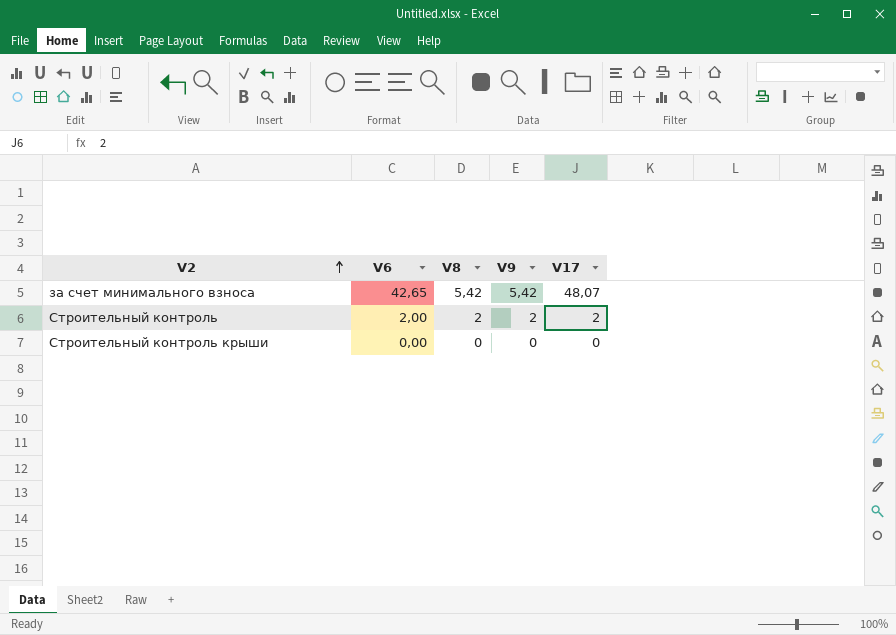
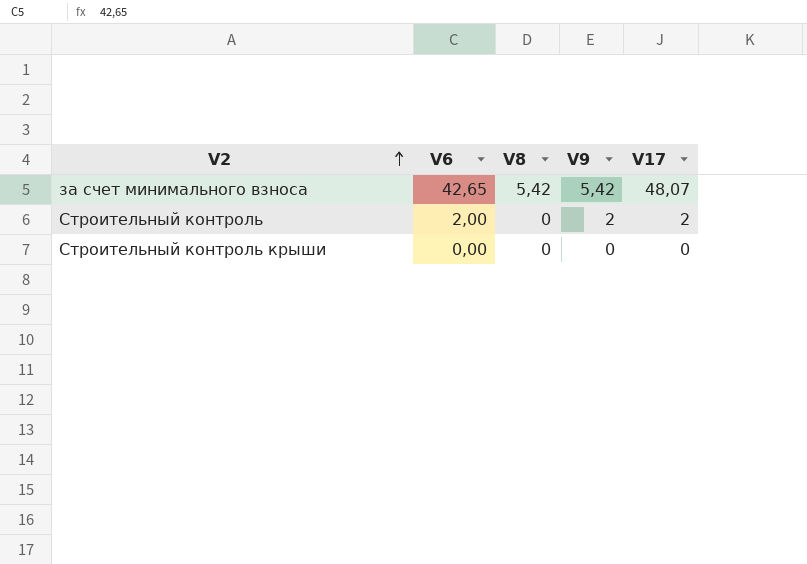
Строительный контроль | V8: 2 -> 0

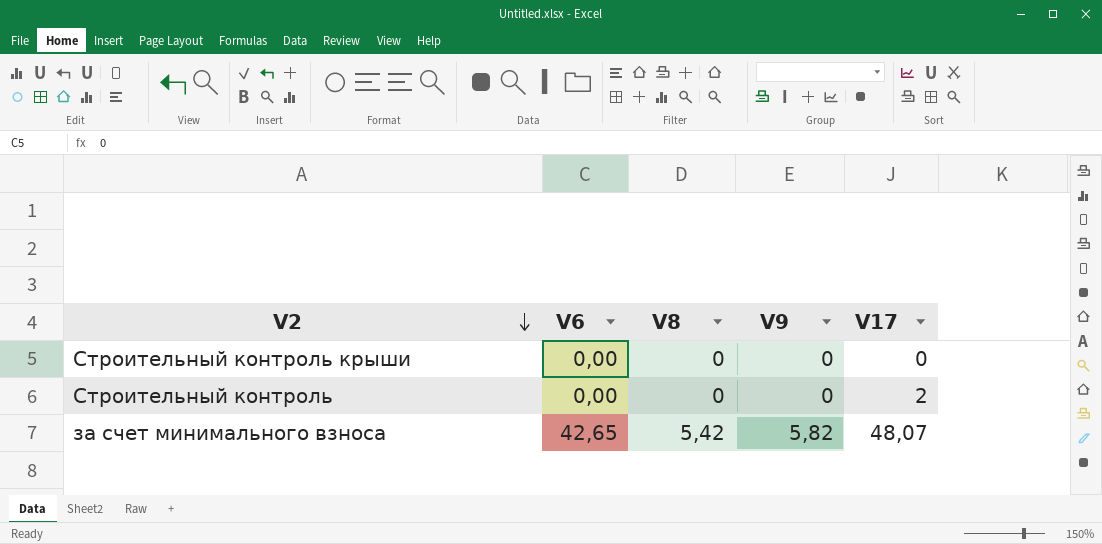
row order: V2 ascending -> V2 descending
Строительный контроль | V6: 2,00 -> 0,00
Строительный контроль | V9: 2 -> 0
за счет минимального взноса | V9: 5,42 -> 5,82

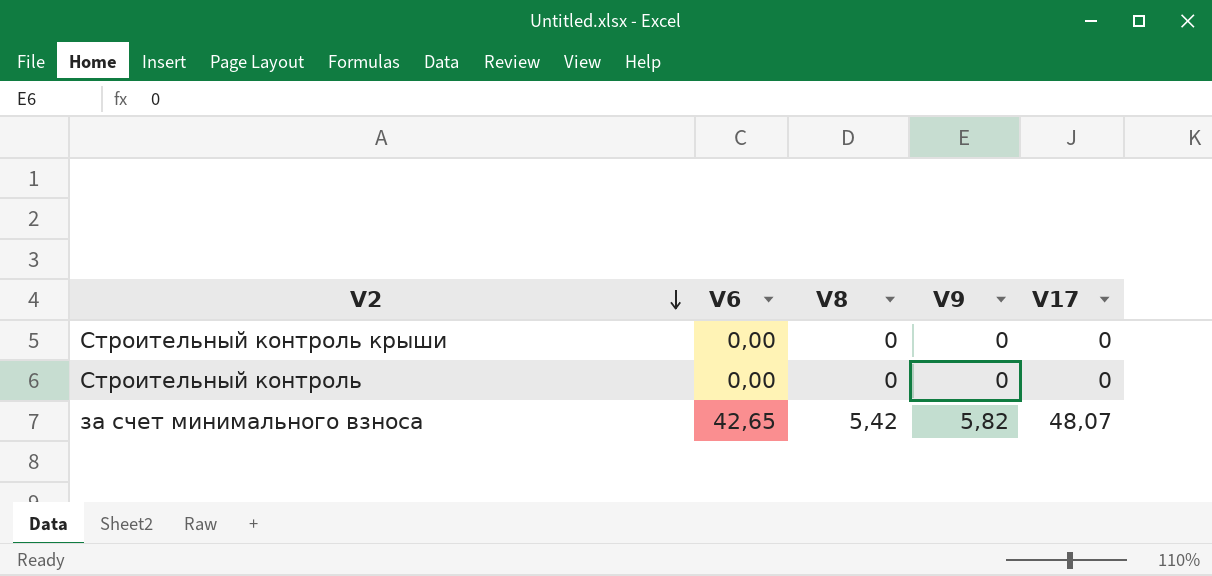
Строительный контроль | V17: 2 -> 0

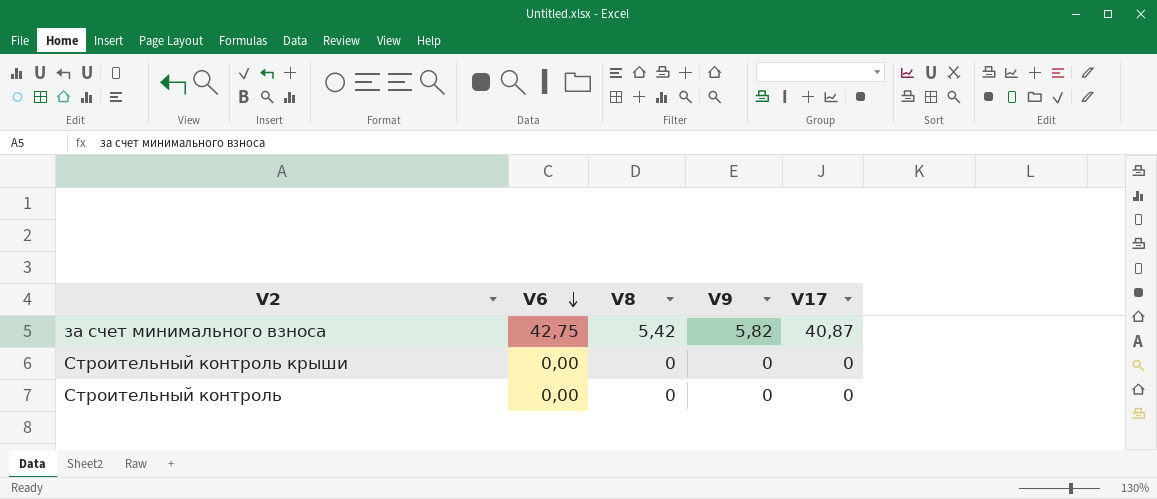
row order: V2 descending -> V6 descending
за счет минимального взноса | V6: 42,65 -> 42,75
за счет минимального взноса | V17: 48,07 -> 40,87

